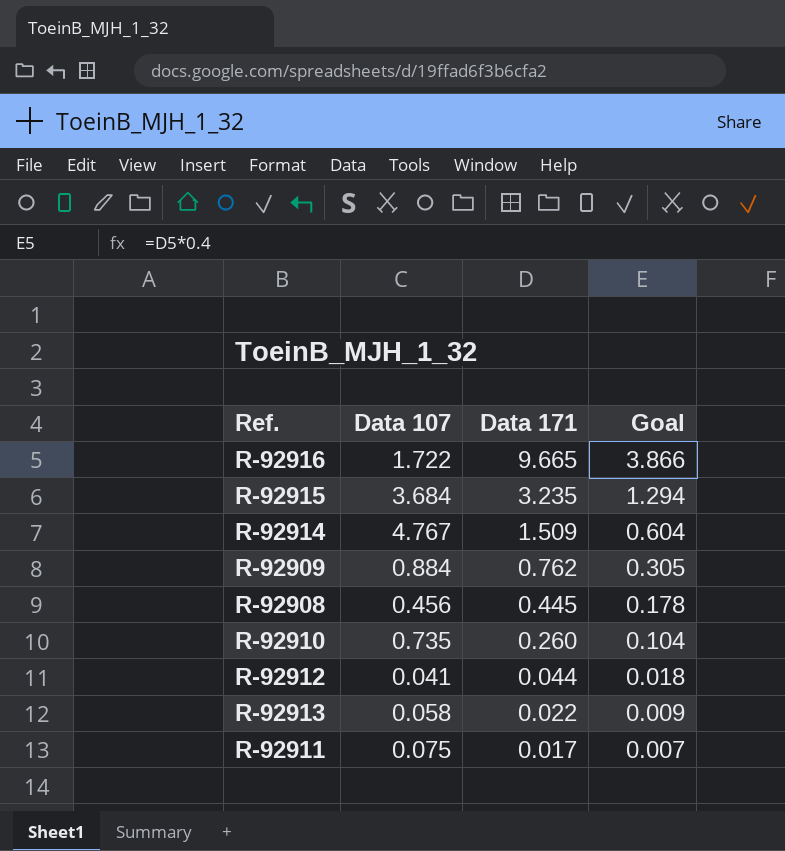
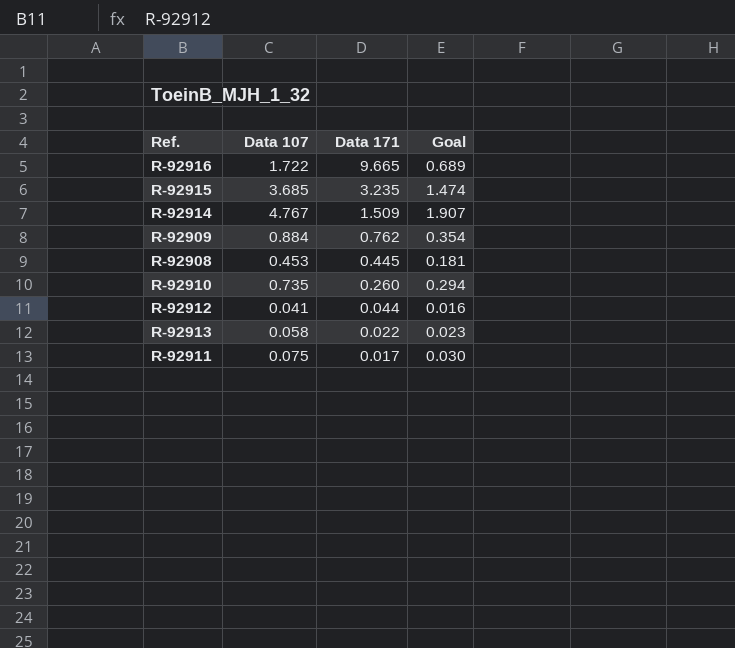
column Goal | formula: [Data 171] * 0.4 -> [Data 107] * 0.4
R-92915 | Data 107: 3.684 -> 3.685
R-92908 | Data 107: 0.456 -> 0.453

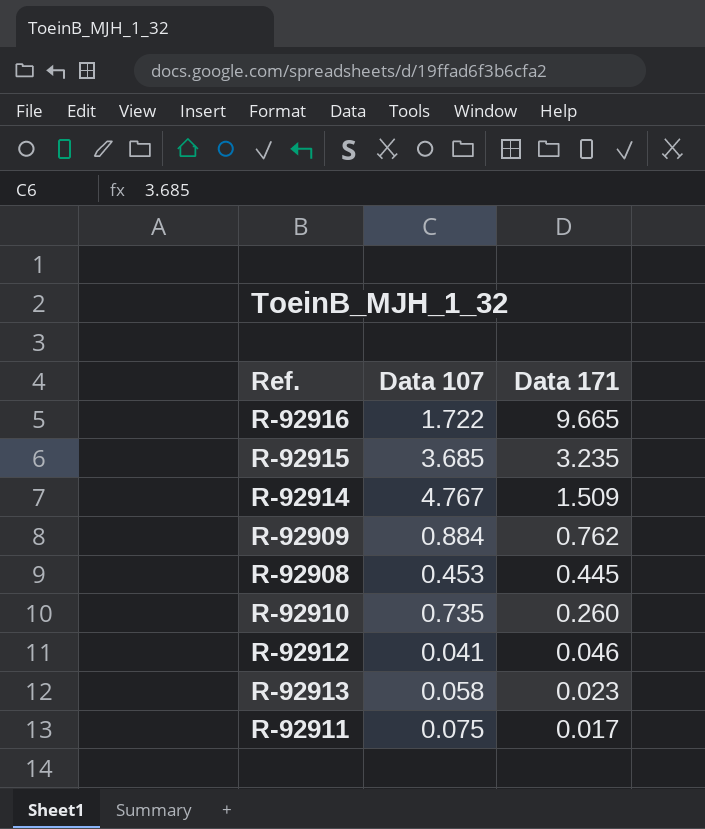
column Goal | formula: [Data 107] * 0.4 -> none
R-92912 | Data 171: 0.044 -> 0.046
R-92913 | Data 171: 0.022 -> 0.023

